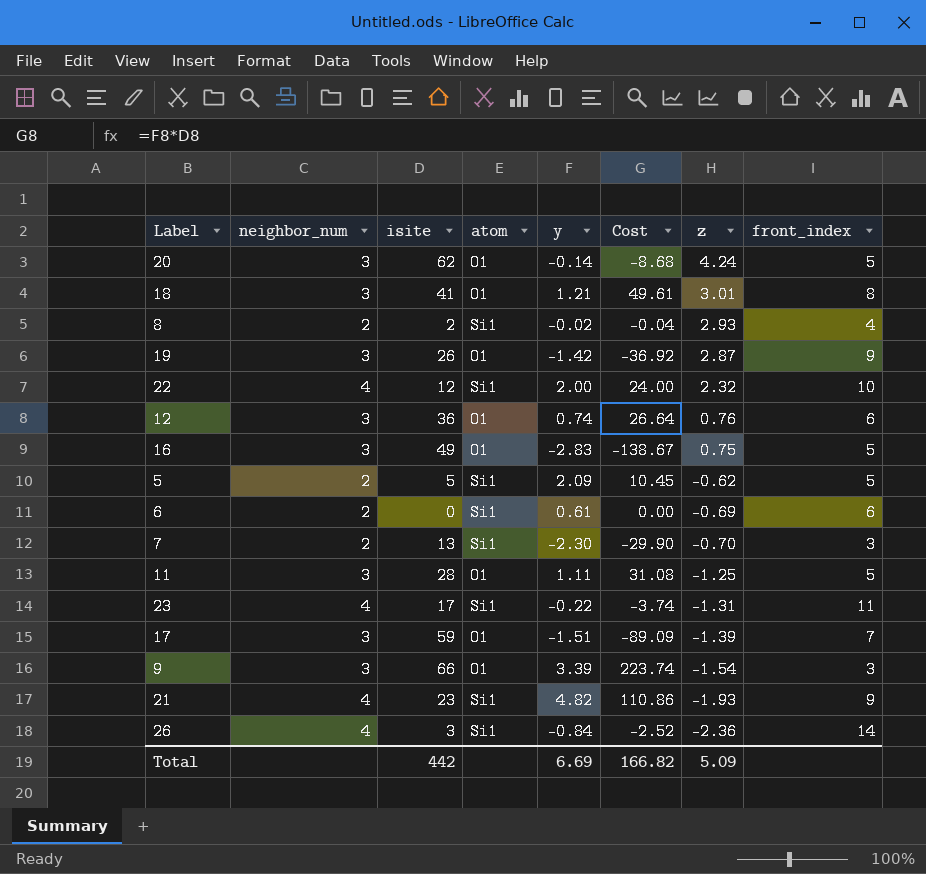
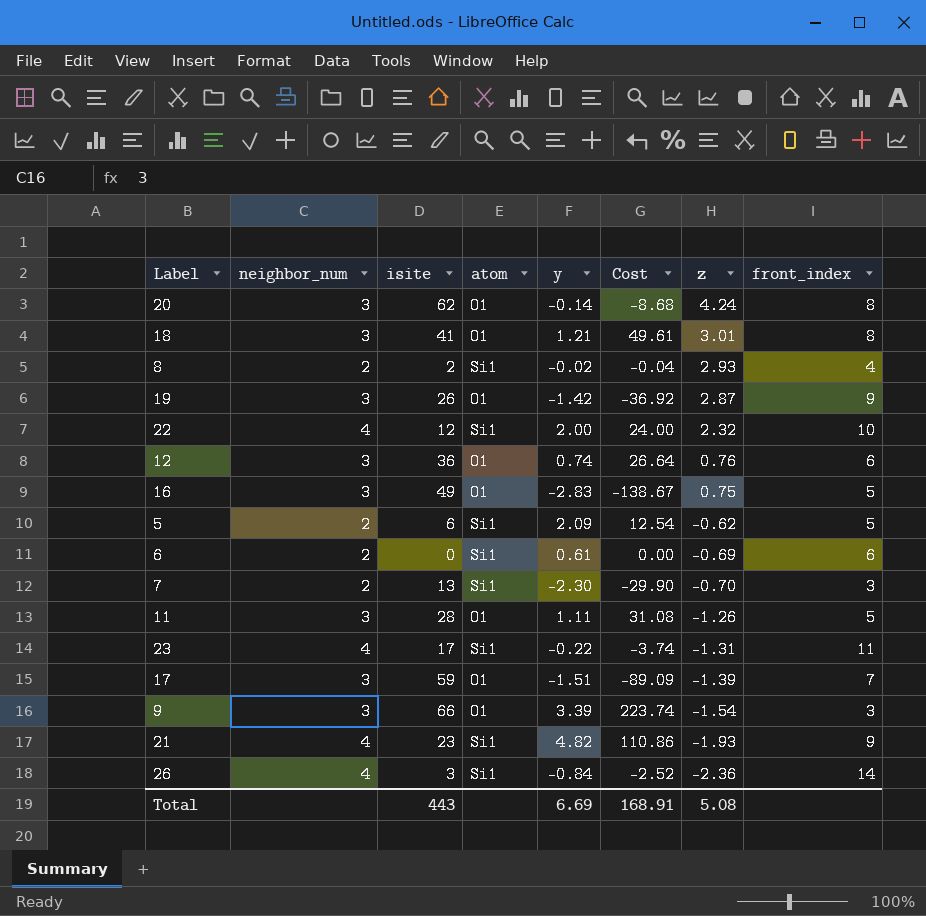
20 | front_index: 5 -> 8
5 | isite: 5 -> 6
5 | Cost: 10.45 -> 12.54
11 | z: -1.25 -> -1.26
Total | isite: 442 -> 443
Total | Cost: 166.82 -> 168.91
Total | z: 5.09 -> 5.08

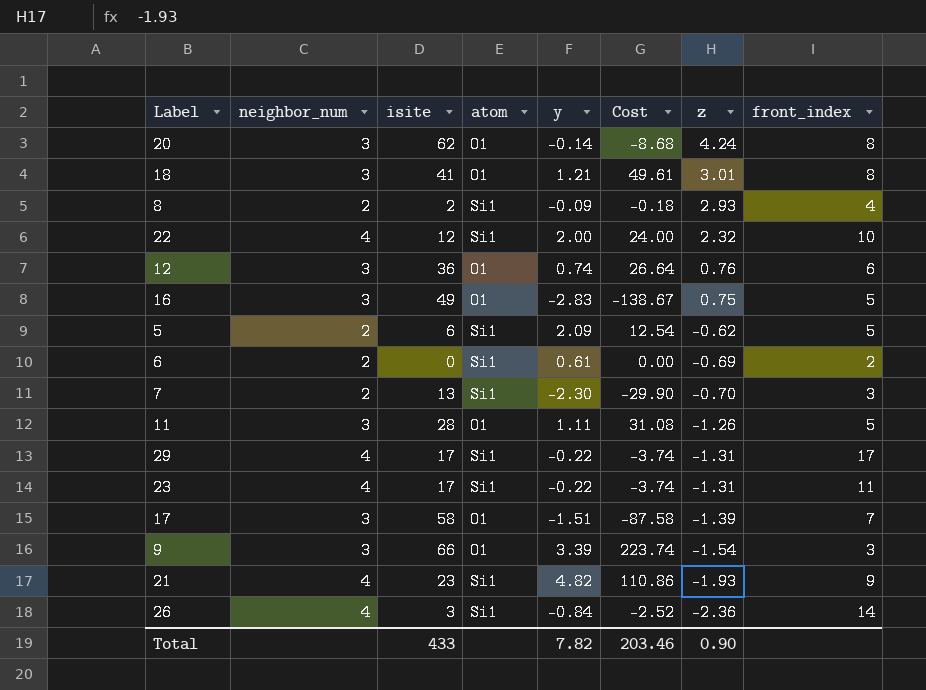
row 19: 3 | 26 | O1 | -1.42 | -36.92 | 2.87 | 9 -> none
8 | y: -0.02 -> -0.09
8 | Cost: -0.04 -> -0.18
6 | front_index: 6 -> 2
row 29: none -> 4 | 17 | Si1 | -0.22 | -3.74 | -1.31 | 17
17 | isite: 59 -> 58
17 | Cost: -89.09 -> -87.58
Total | isite: 443 -> 433
Total | y: 6.69 -> 7.82
Total | Cost: 168.91 -> 203.46
Total | z: 5.08 -> 0.90

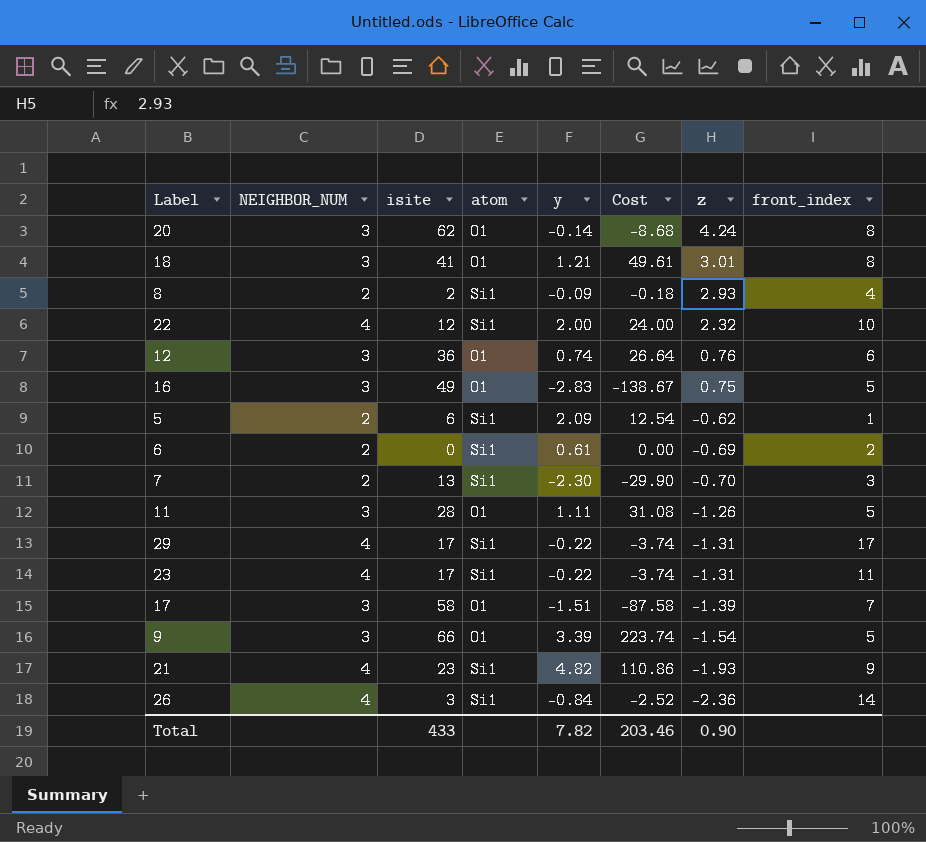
column name: neighbor_num -> NEIGHBOR_NUM
5 | front_index: 5 -> 1
9 | front_index: 3 -> 5

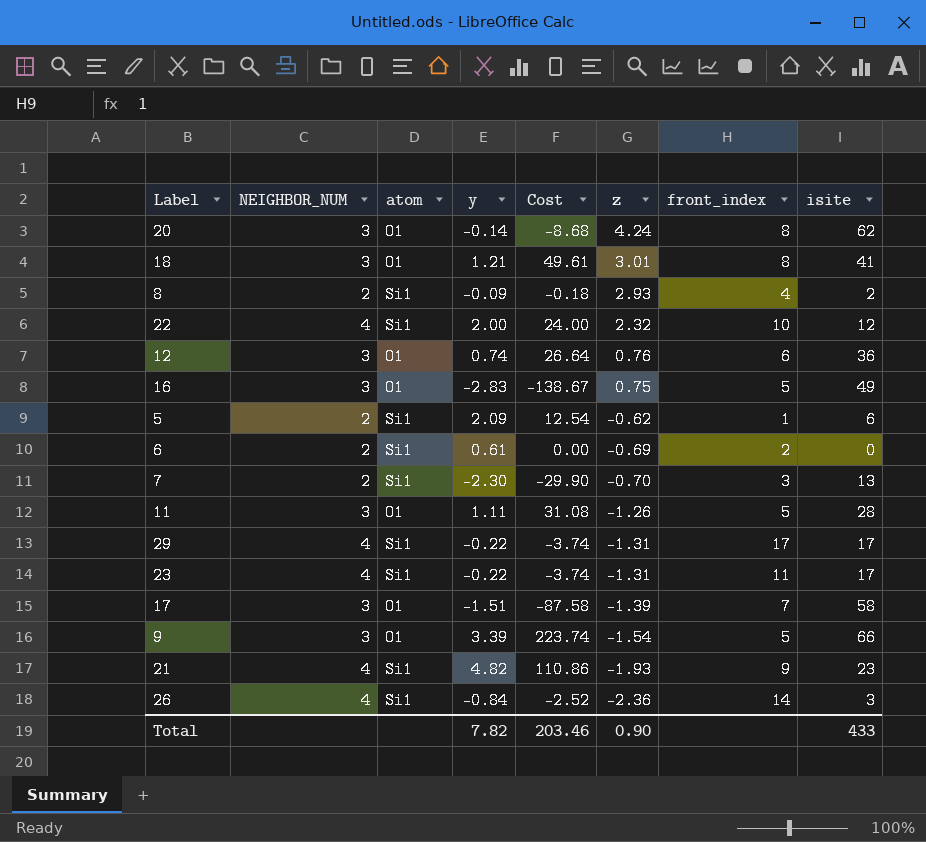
column isite | position: 3 -> 8

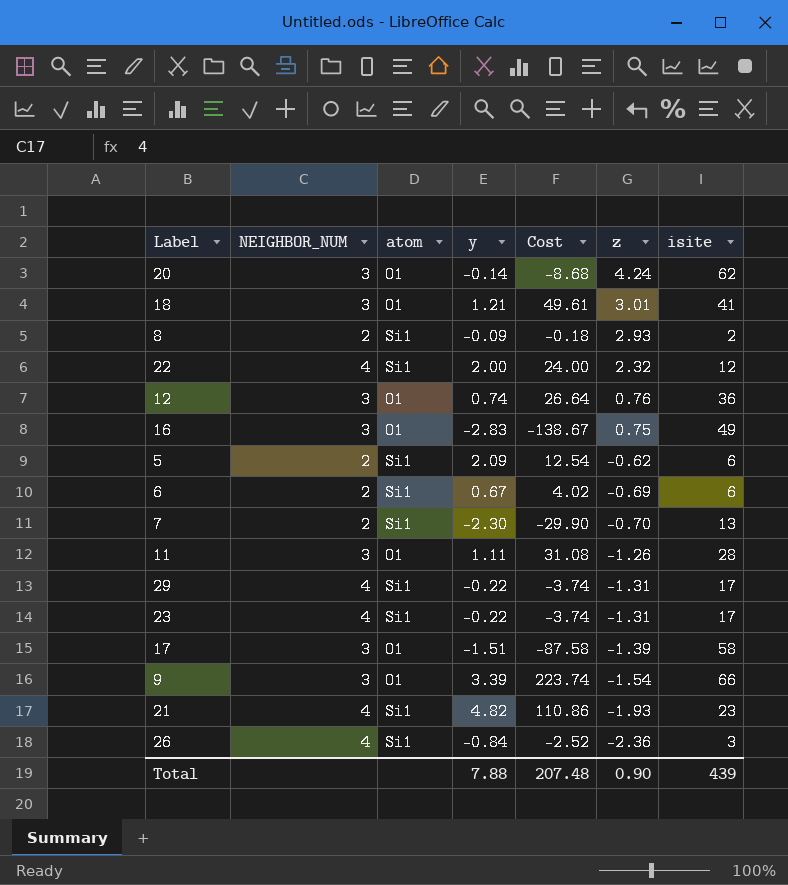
column front_index | position: 7 -> none
6 | y: 0.61 -> 0.67
6 | Cost: 0.00 -> 4.02
6 | isite: 0 -> 6
Total | y: 7.82 -> 7.88
Total | Cost: 203.46 -> 207.48
Total | isite: 433 -> 439

